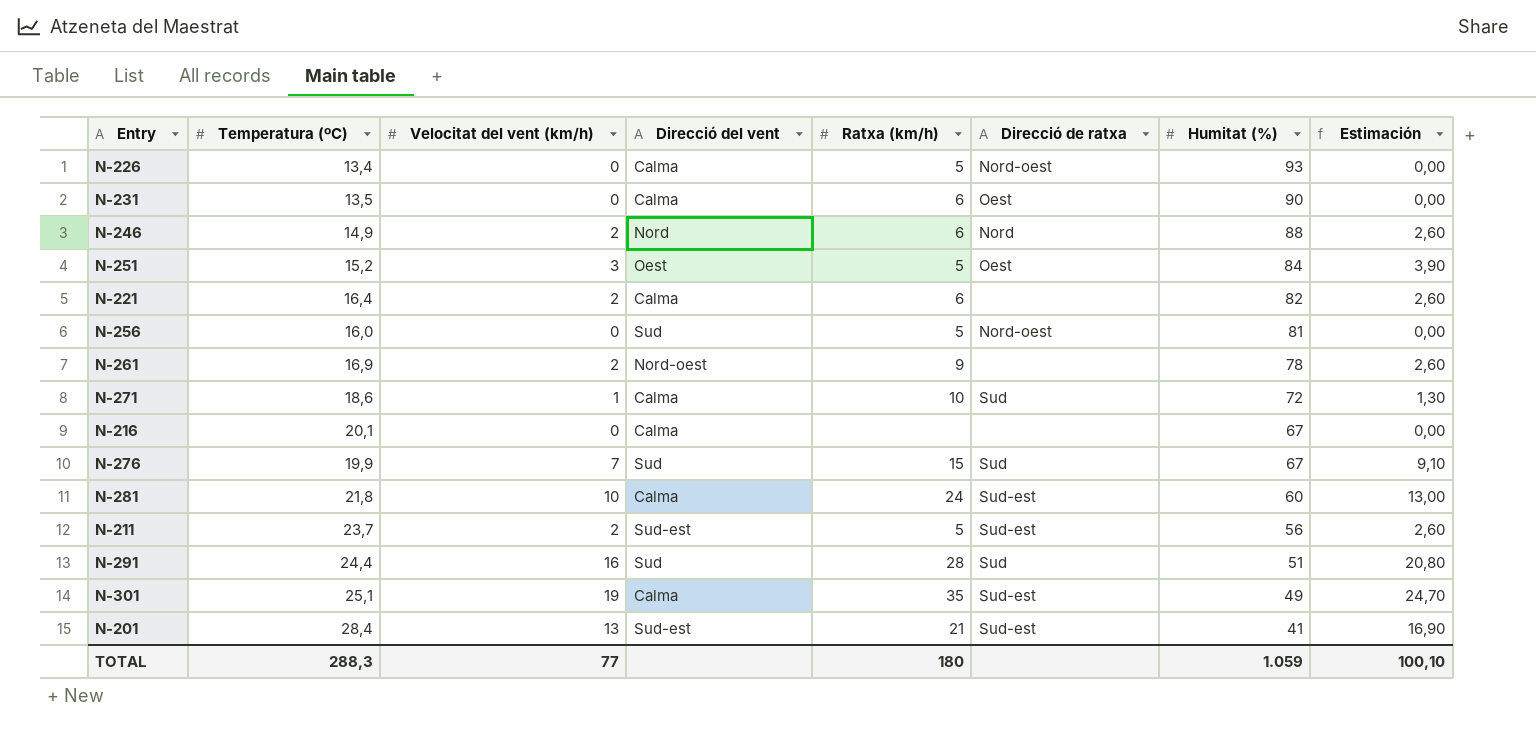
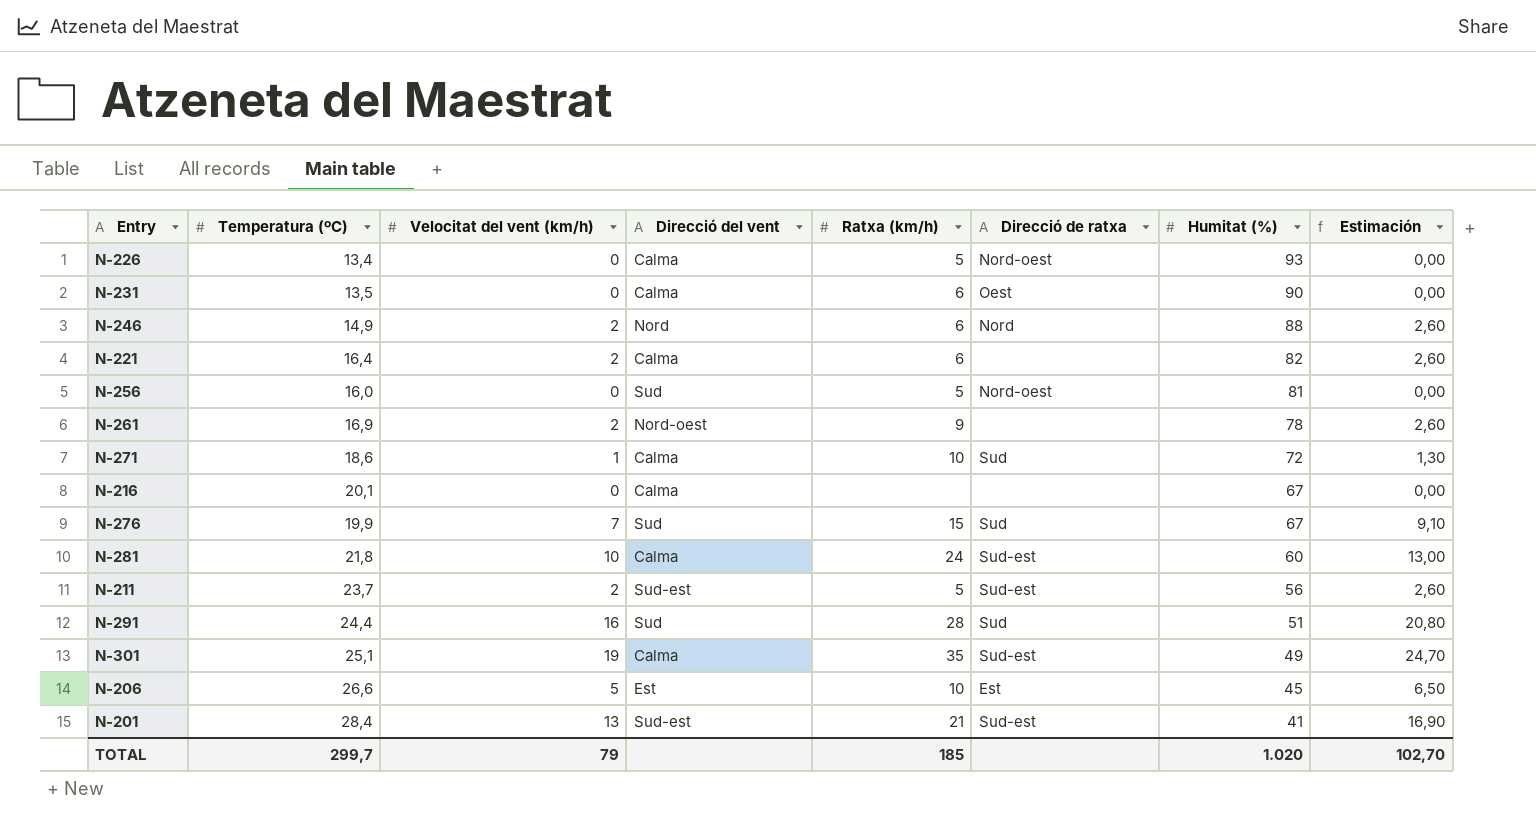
row N-251: 15,2 | 3 | Oest | 5 | Oest | 84 | 3,90 -> none
row N-206: none -> 26,6 | 5 | Est | 10 | Est | 45 | 6,50
TOTAL | Temperatura (ºC): 288,3 -> 299,7
TOTAL | Velocitat del vent (km/h): 77 -> 79
TOTAL | Ratxa (km/h): 180 -> 185
TOTAL | Humitat (%): 1.059 -> 1.020
TOTAL | Estimación: 100,10 -> 102,70

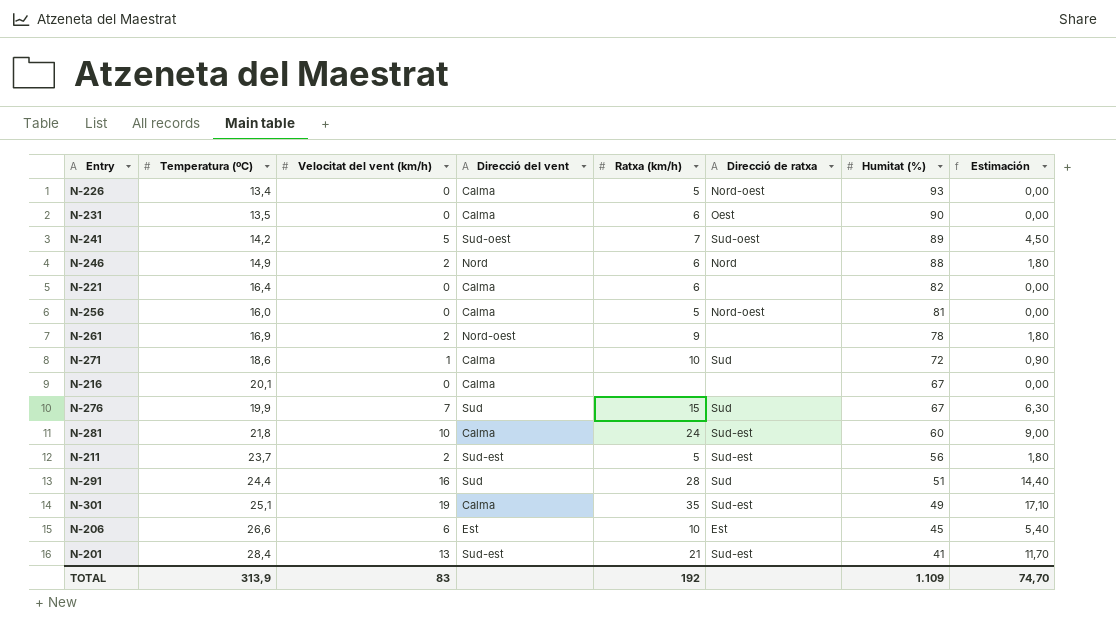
column Estimación | formula: [Velocitat del vent (km/h)] * 1,3 -> [Velocitat del vent (km/h)] * 0,9
row N-241: none -> 14,2 | 5 | Sud-oest | 7 | Sud-oest | 89 | 4,50
N-221 | Velocitat del vent (km/h): 2 -> 0
N-256 | Direcció del vent: Sud -> Calma
N-206 | Velocitat del vent (km/h): 5 -> 6
TOTAL | Temperatura (ºC): 299,7 -> 313,9
TOTAL | Velocitat del vent (km/h): 79 -> 83
TOTAL | Ratxa (km/h): 185 -> 192
TOTAL | Humitat (%): 1.020 -> 1.109
TOTAL | Estimación: 102,70 -> 74,70

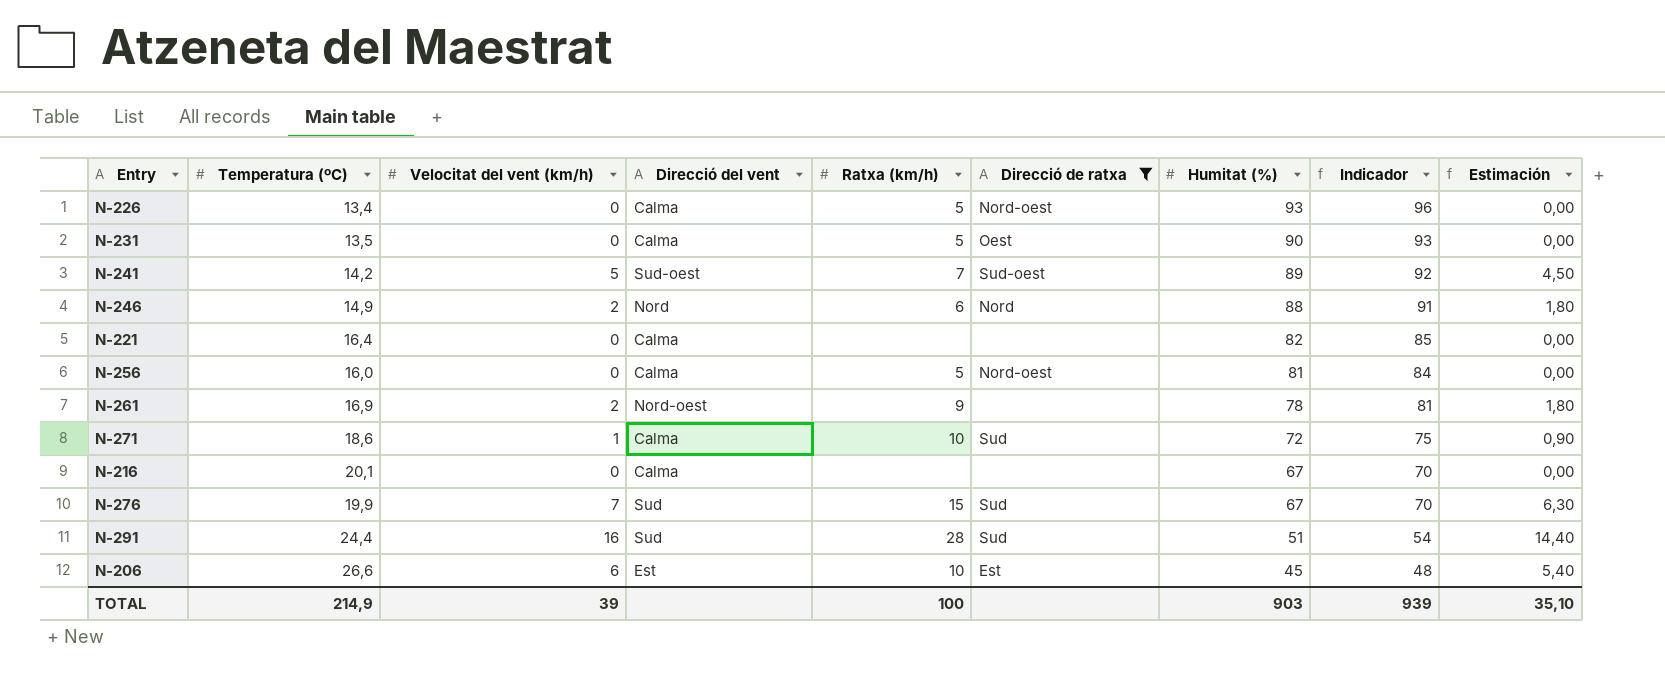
filter: none -> Direcció de ratxa != Sud-est
column Indicador | formula: none -> [Humitat (%)] + 3
N-231 | Ratxa (km/h): 6 -> 5
N-221 | Ratxa (km/h): 6 -> none
TOTAL | Temperatura (ºC): 313,9 -> 214,9
TOTAL | Velocitat del vent (km/h): 83 -> 39
TOTAL | Ratxa (km/h): 192 -> 100
TOTAL | Humitat (%): 1.109 -> 903
TOTAL | Estimación: 74,70 -> 35,10

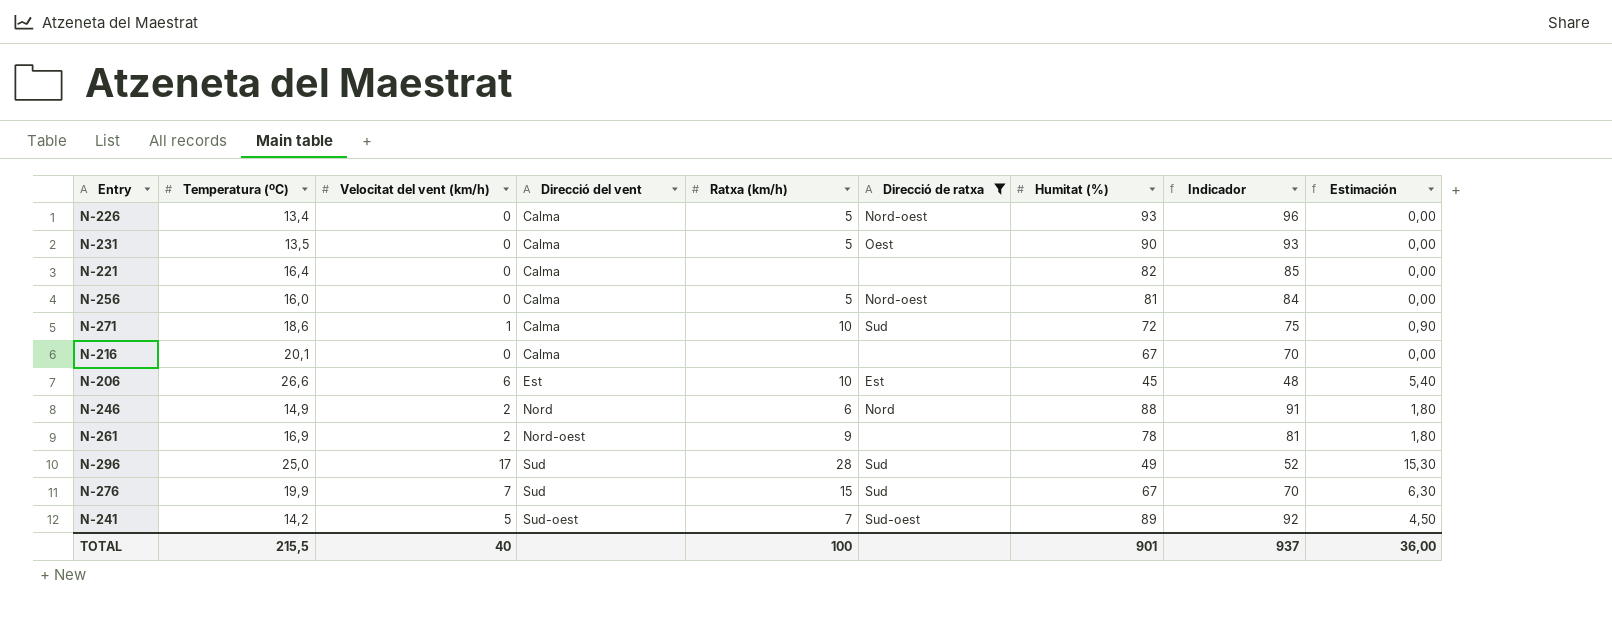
row order: Humitat (%) descending -> Direcció del vent ascending
row N-291: 24,4 | 16 | Sud | 28 | Sud | 51 | 54 | 14,40 -> none
row N-296: none -> 25,0 | 17 | Sud | 28 | Sud | 49 | 52 | 15,30
TOTAL | Temperatura (ºC): 214,9 -> 215,5
TOTAL | Velocitat del vent (km/h): 39 -> 40
TOTAL | Humitat (%): 903 -> 901
TOTAL | Indicador: 939 -> 937
TOTAL | Estimación: 35,10 -> 36,00

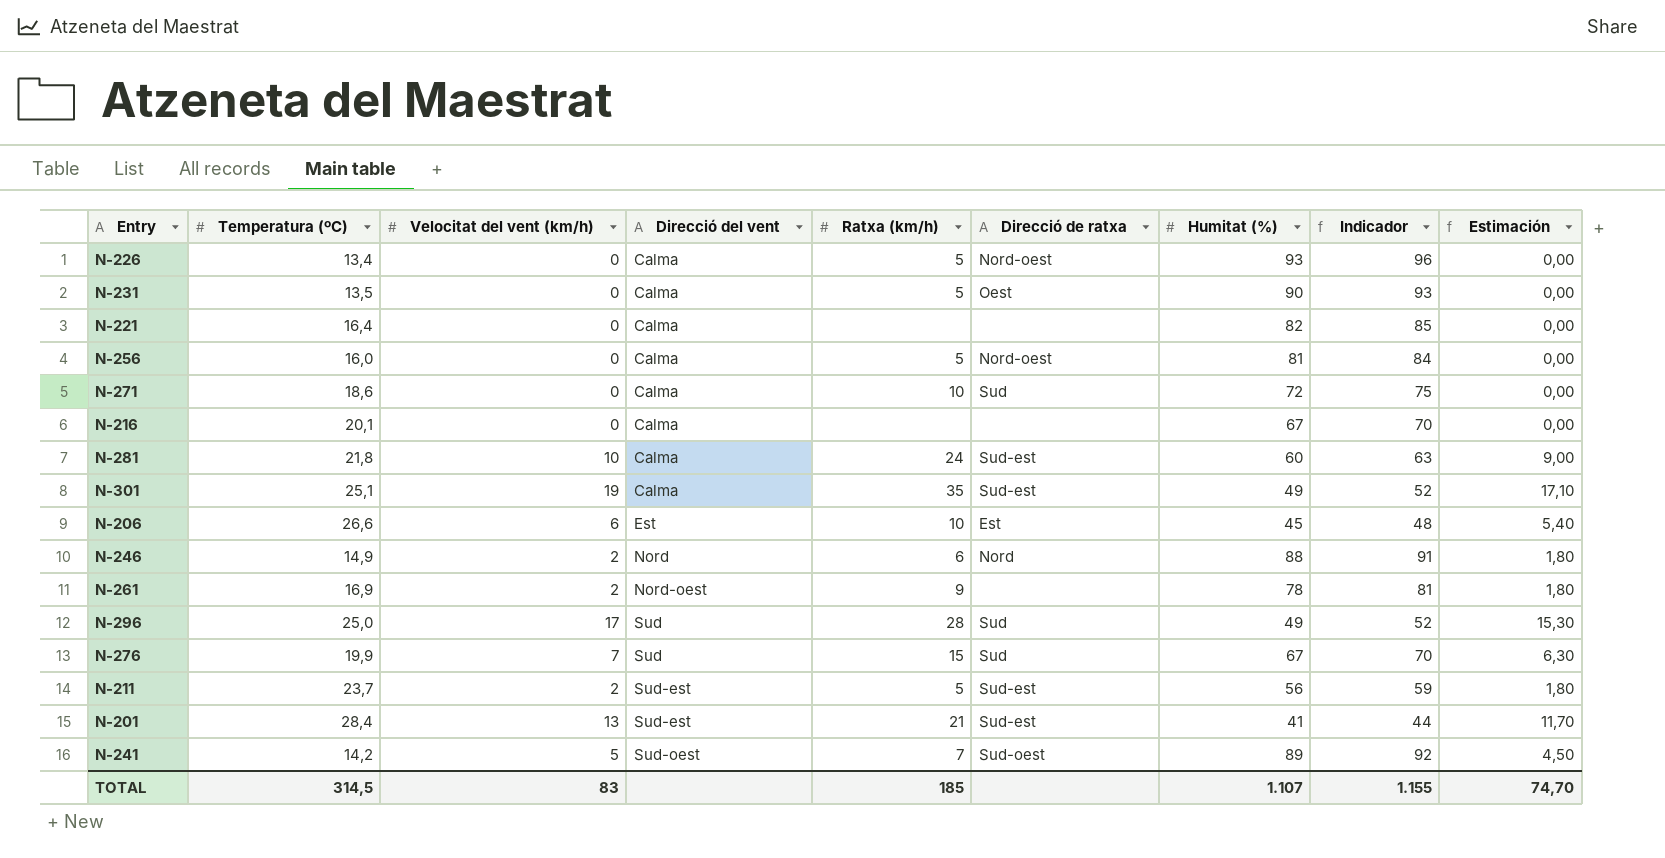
filter: Direcció de ratxa != Sud-est -> none
N-271 | Velocitat del vent (km/h): 1 -> 0
N-271 | Estimación: 0,90 -> 0,00
TOTAL | Temperatura (ºC): 215,5 -> 314,5
TOTAL | Velocitat del vent (km/h): 40 -> 83
TOTAL | Ratxa (km/h): 100 -> 185
TOTAL | Humitat (%): 901 -> 1.107
TOTAL | Indicador: 937 -> 1.155
TOTAL | Estimación: 36,00 -> 74,70

